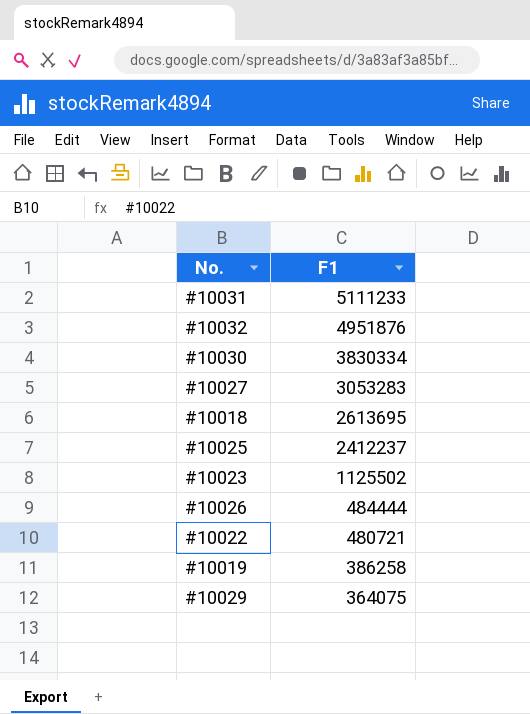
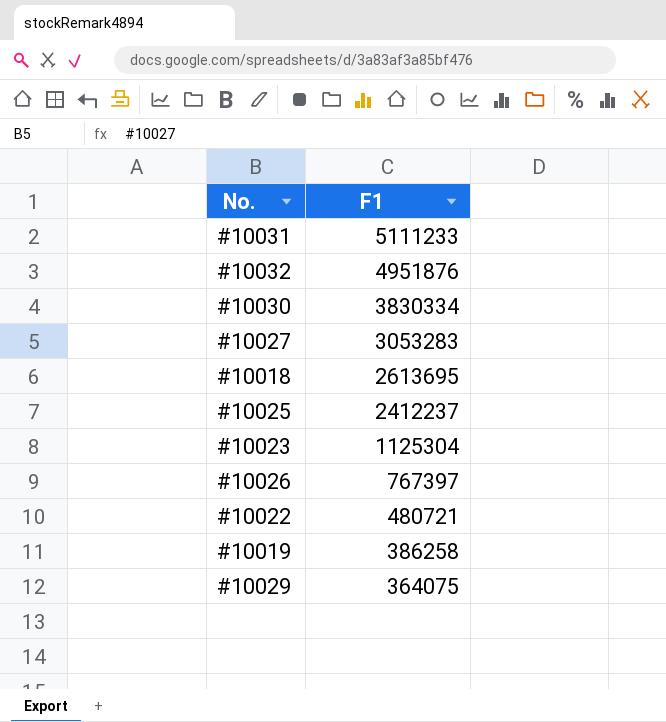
#10023 | F1: 1125502 -> 1125304
#10026 | F1: 484444 -> 767397

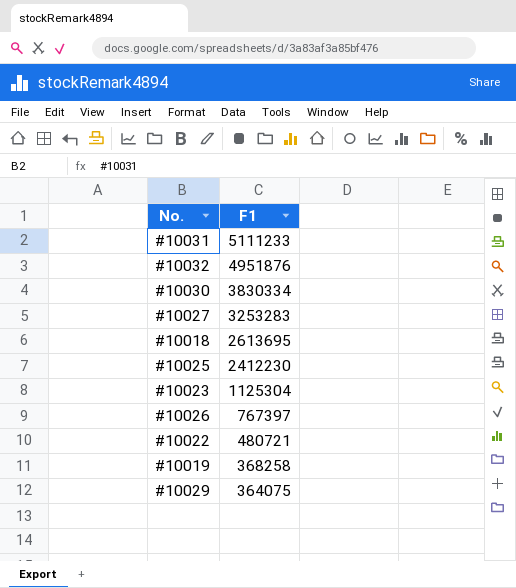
#10027 | F1: 3053283 -> 3253283
#10025 | F1: 2412237 -> 2412230
#10019 | F1: 386258 -> 368258

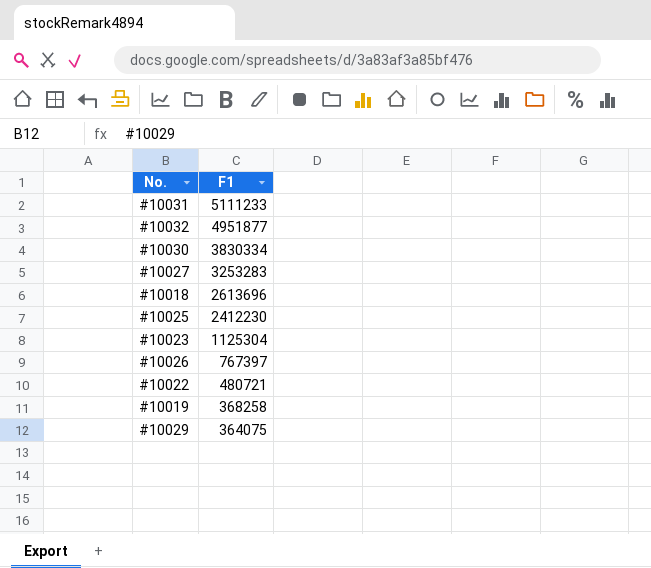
#10032 | F1: 4951876 -> 4951877
#10018 | F1: 2613695 -> 2613696

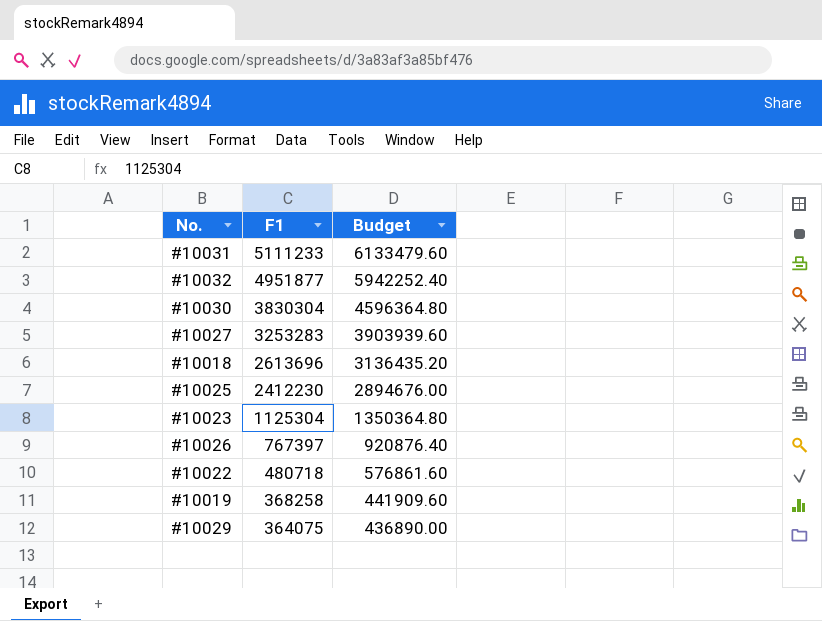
column Budget | formula: none -> [F1] * 1.2
#10030 | F1: 3830334 -> 3830304
#10022 | F1: 480721 -> 480718

